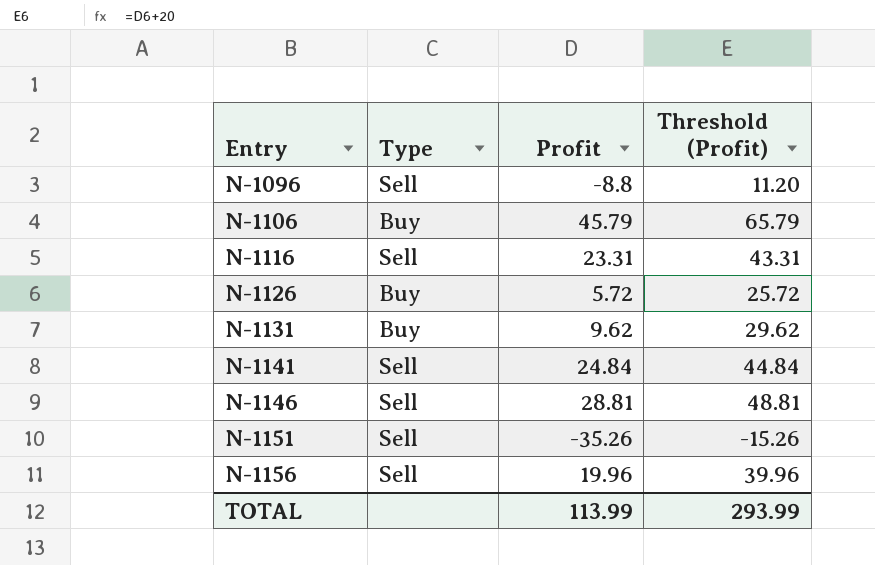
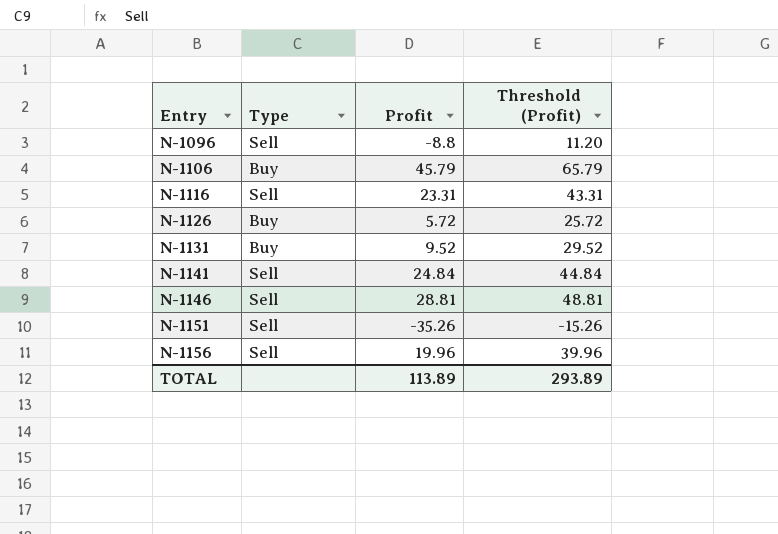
N-1131 | Profit: 9.62 -> 9.52
N-1131 | Threshold (Profit): 29.62 -> 29.52
TOTAL | Profit: 113.99 -> 113.89
TOTAL | Threshold (Profit): 293.99 -> 293.89

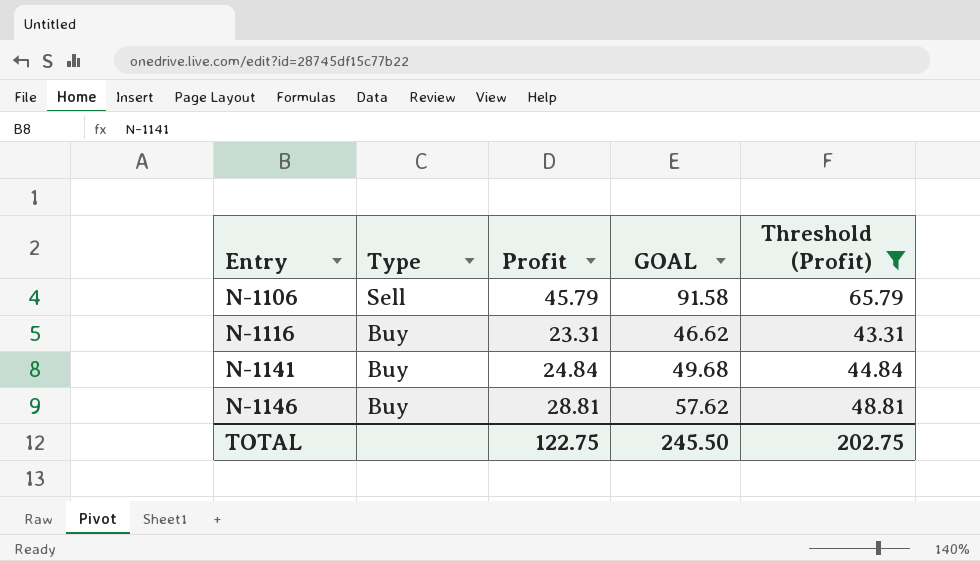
filter: none -> Threshold (Profit) >= 43.31
column GOAL | formula: none -> [Profit] * 2
N-1106 | Type: Buy -> Sell
N-1116 | Type: Sell -> Buy
N-1141 | Type: Sell -> Buy
N-1146 | Type: Sell -> Buy
TOTAL | Profit: 113.89 -> 122.75
TOTAL | Threshold (Profit): 293.89 -> 202.75

